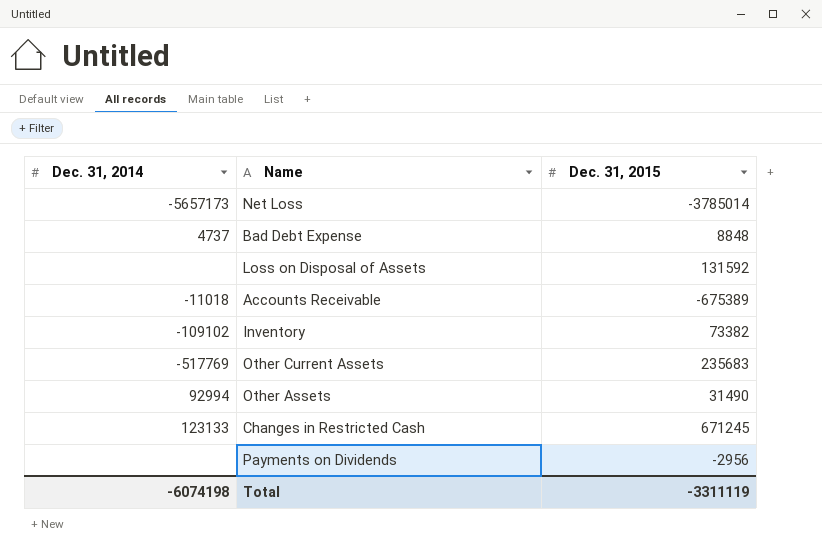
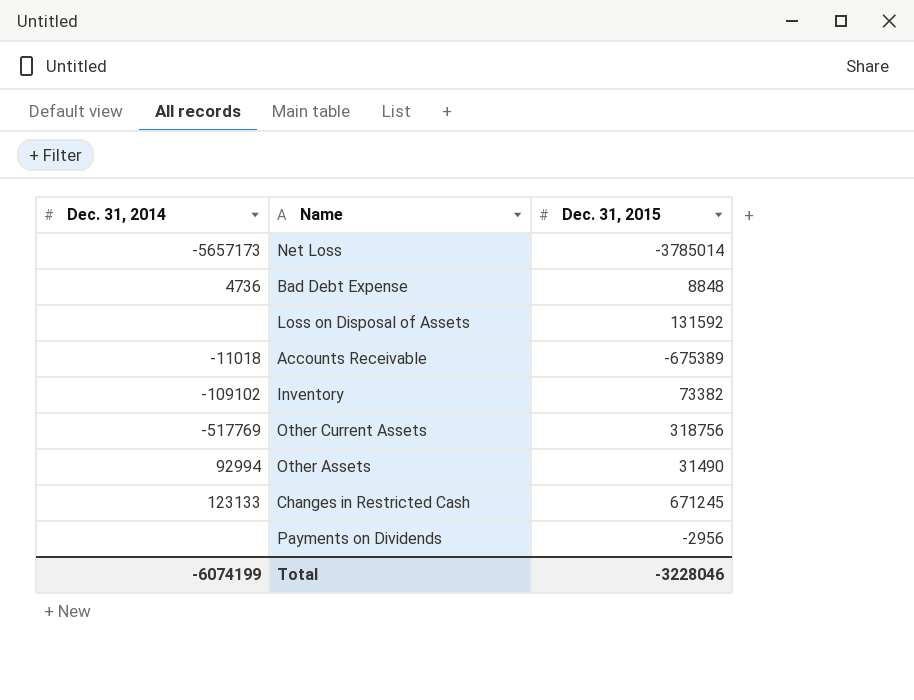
Bad Debt Expense | Dec. 31, 2014: 4737 -> 4736
Other Current Assets | Dec. 31, 2015: 235683 -> 318756
Total | Dec. 31, 2014: -6074198 -> -6074199
Total | Dec. 31, 2015: -3311119 -> -3228046

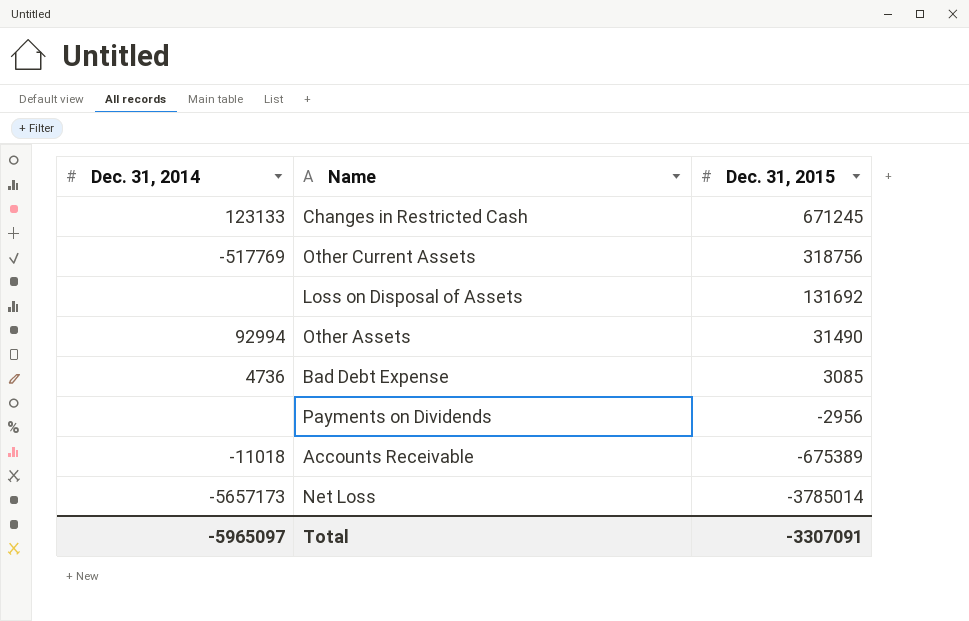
row order: none -> Dec. 31, 2015 descending
row Inventory: -109102 | 73382 -> none
Loss on Disposal of Assets | Dec. 31, 2015: 131592 -> 131692
Bad Debt Expense | Dec. 31, 2015: 8848 -> 3085
Total | Dec. 31, 2014: -6074199 -> -5965097
Total | Dec. 31, 2015: -3228046 -> -3307091

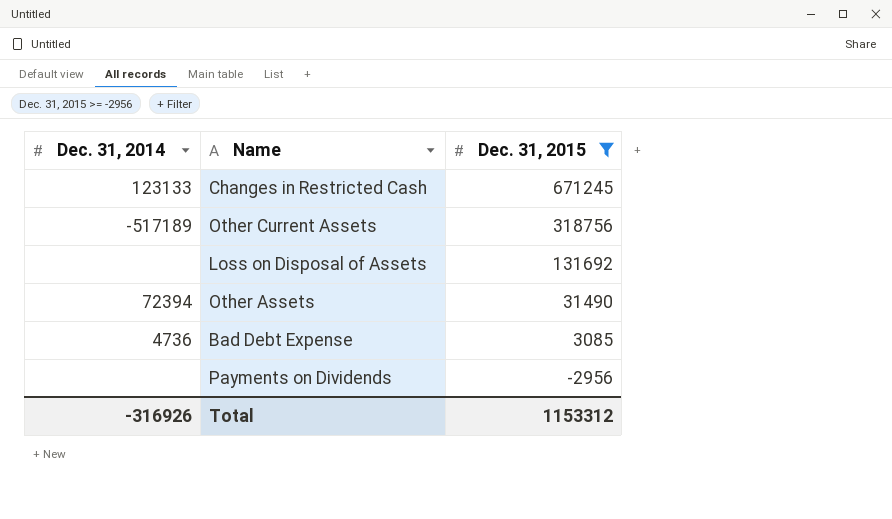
filter: none -> Dec. 31, 2015 >= -2956
Other Current Assets | Dec. 31, 2014: -517769 -> -517189
Other Assets | Dec. 31, 2014: 92994 -> 72394
Total | Dec. 31, 2014: -5965097 -> -316926
Total | Dec. 31, 2015: -3307091 -> 1153312

